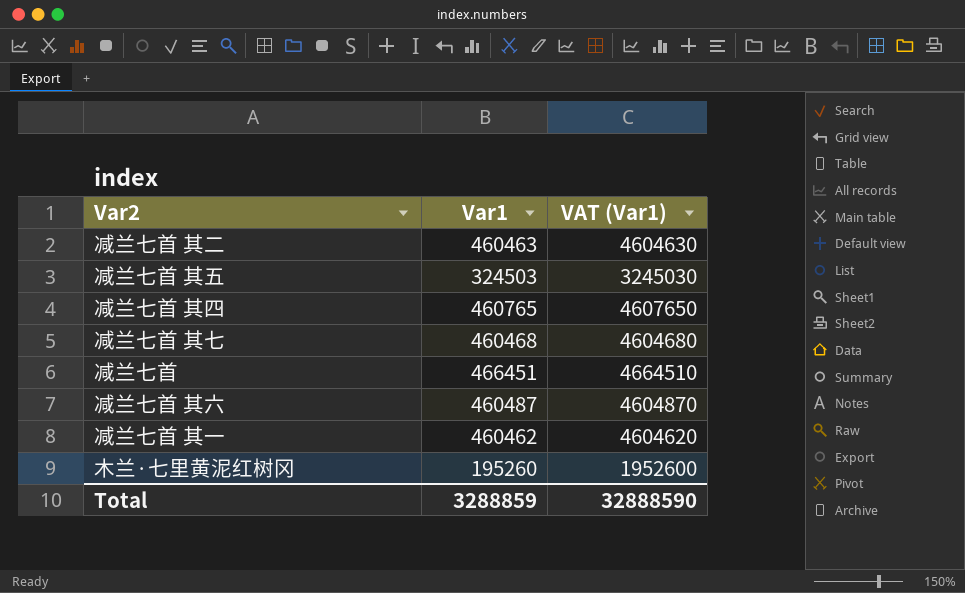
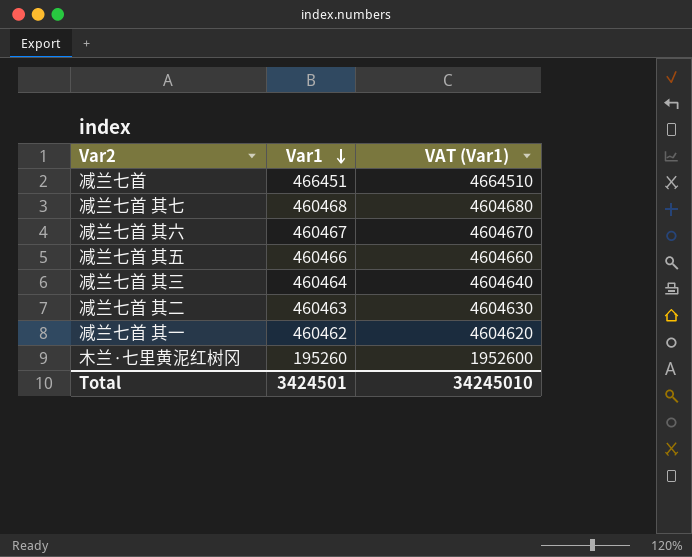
row order: none -> Var1 descending
row 减兰七首 其四: 460765 | 4607650 -> none
减兰七首 其六 | Var1: 460487 -> 460467
减兰七首 其六 | VAT (Var1): 4604870 -> 4604670
减兰七首 其五 | Var1: 324503 -> 460466
减兰七首 其五 | VAT (Var1): 3245030 -> 4604660
row 减兰七首 其三: none -> 460464 | 4604640
Total | Var1: 3288859 -> 3424501
Total | VAT (Var1): 32888590 -> 34245010

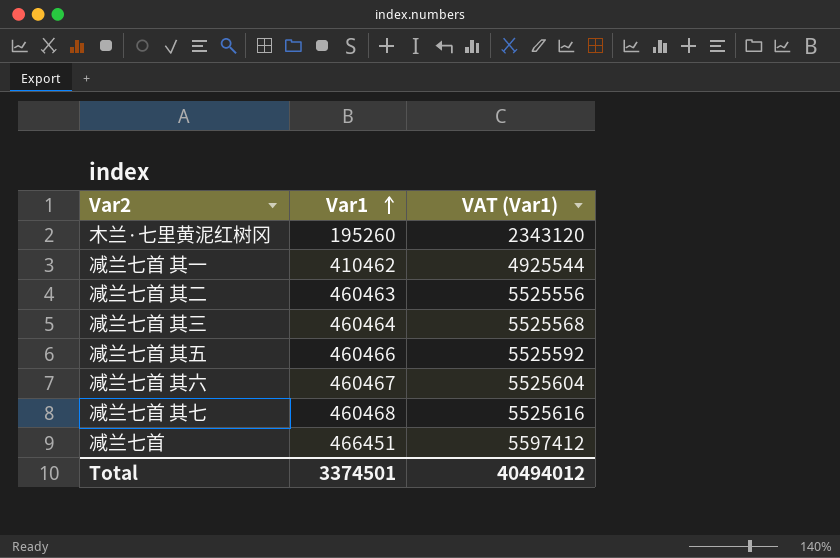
row order: Var1 descending -> Var1 ascending
column VAT (Var1) | formula: [Var1] * 10 -> [Var1] * 12
减兰七首 其一 | Var1: 460462 -> 410462
Total | Var1: 3424501 -> 3374501
Total | VAT (Var1): 34245010 -> 40494012

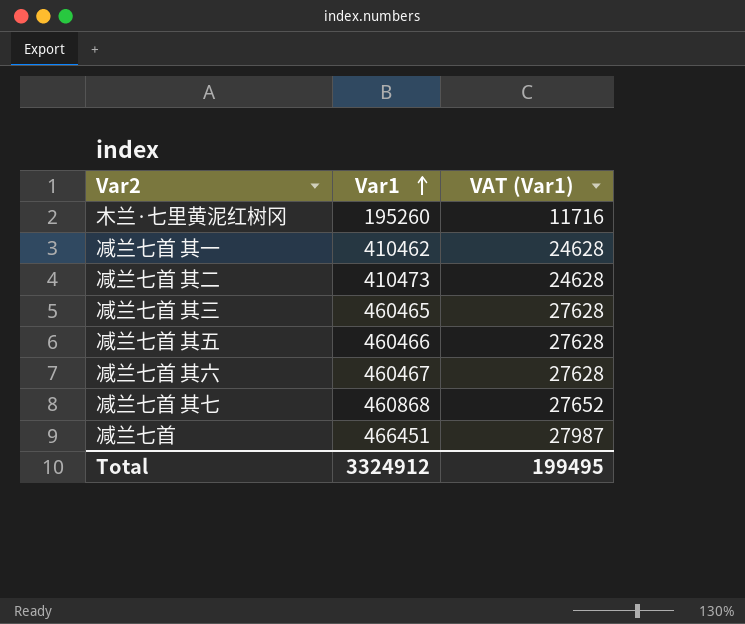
column VAT (Var1) | formula: [Var1] * 12 -> [Var1] * 0.06
减兰七首 其二 | Var1: 460463 -> 410473
减兰七首 其三 | Var1: 460464 -> 460465
减兰七首 其七 | Var1: 460468 -> 460868
Total | Var1: 3374501 -> 3324912
Total | VAT (Var1): 40494012 -> 199495

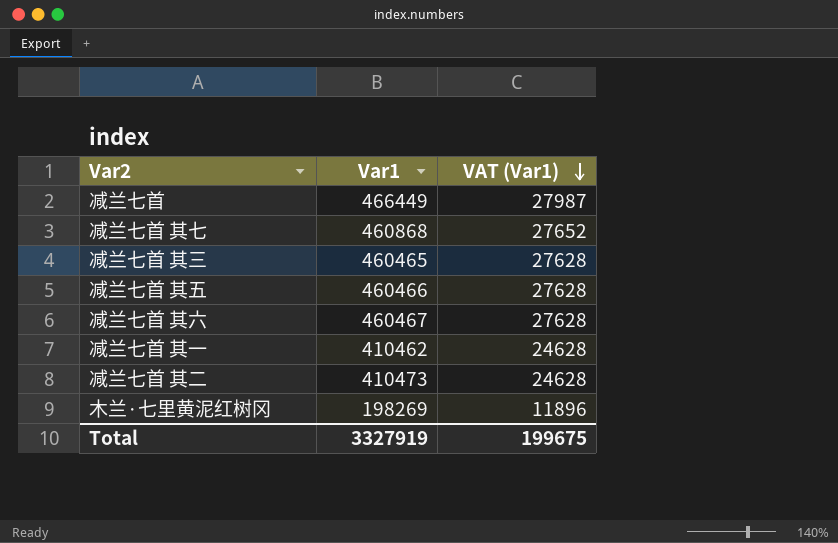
row order: Var1 ascending -> VAT (Var1) descending
减兰七首 | Var1: 466451 -> 466449
木兰·七里黄泥红树冈 | Var1: 195260 -> 198269
木兰·七里黄泥红树冈 | VAT (Var1): 11716 -> 11896
Total | Var1: 3324912 -> 3327919
Total | VAT (Var1): 199495 -> 199675

